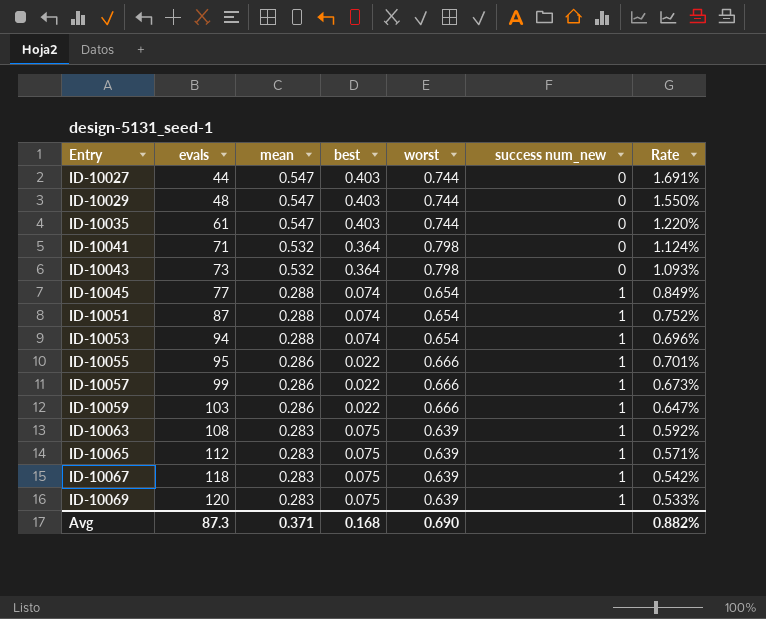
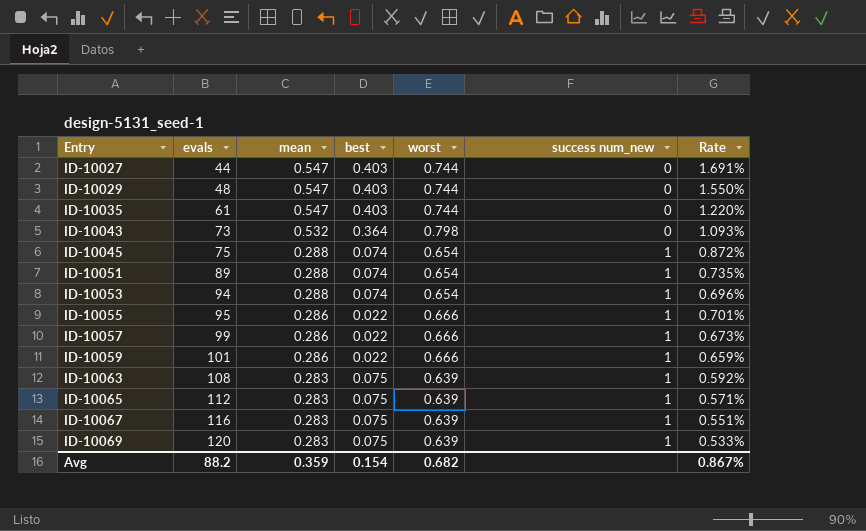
row ID-10041: 71 | 0.532 | 0.364 | 0.798 | 0 | 1.124% -> none
ID-10045 | evals: 77 -> 75
ID-10045 | Rate: 0.849% -> 0.872%
ID-10051 | evals: 87 -> 89
ID-10051 | Rate: 0.752% -> 0.735%
ID-10059 | evals: 103 -> 101
ID-10059 | Rate: 0.647% -> 0.659%
ID-10067 | evals: 118 -> 116
ID-10067 | Rate: 0.542% -> 0.551%
Avg | evals: 87.3 -> 88.2
Avg | mean: 0.371 -> 0.359
Avg | best: 0.168 -> 0.154
Avg | worst: 0.690 -> 0.682
Avg | Rate: 0.882% -> 0.867%

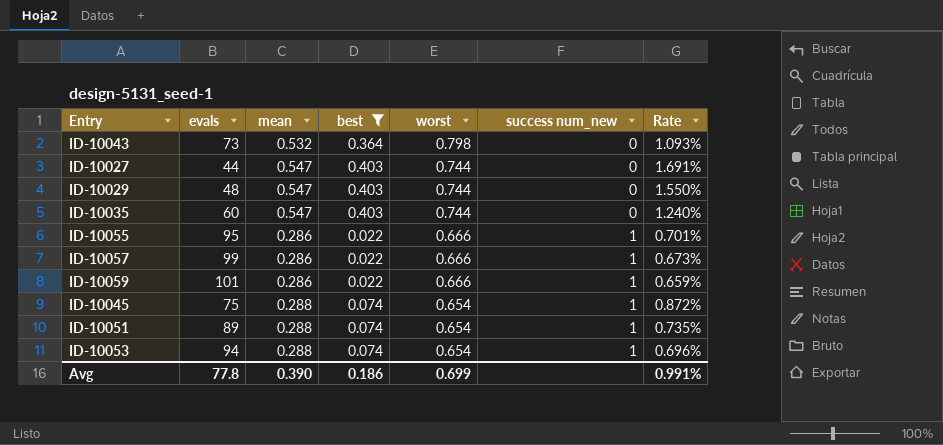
filter: none -> best != 0.075
row order: Entry ascending -> worst descending
ID-10035 | evals: 61 -> 60
ID-10035 | Rate: 1.220% -> 1.240%
Avg | evals: 88.2 -> 77.8
Avg | mean: 0.359 -> 0.390
Avg | best: 0.154 -> 0.186
Avg | worst: 0.682 -> 0.699
Avg | Rate: 0.867% -> 0.991%

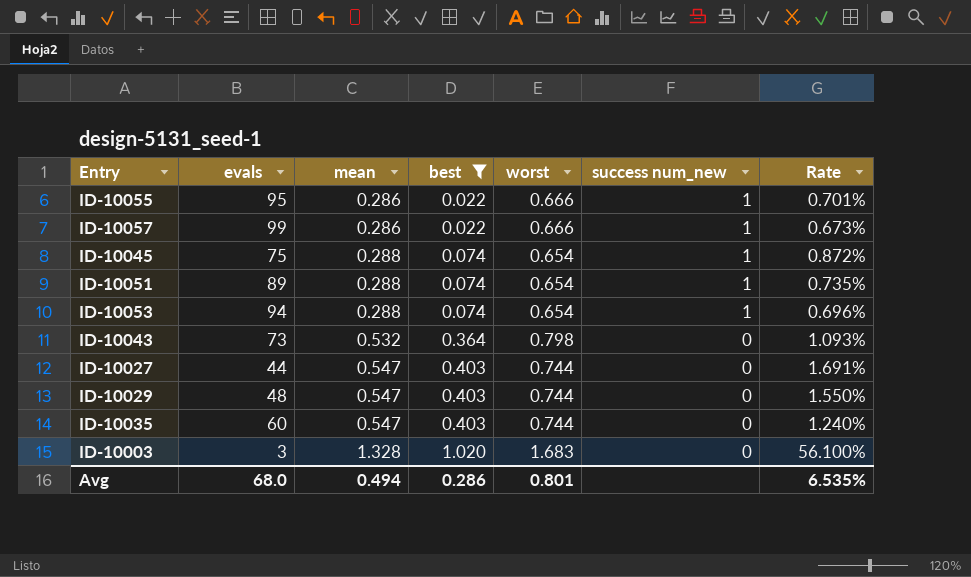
row order: worst descending -> mean ascending
row ID-10059: 101 | 0.286 | 0.022 | 0.666 | 1 | 0.659% -> none
row ID-10003: none -> 3 | 1.328 | 1.020 | 1.683 | 0 | 56.100%
Avg | evals: 77.8 -> 68.0
Avg | mean: 0.390 -> 0.494
Avg | best: 0.186 -> 0.286
Avg | worst: 0.699 -> 0.801
Avg | Rate: 0.991% -> 6.535%

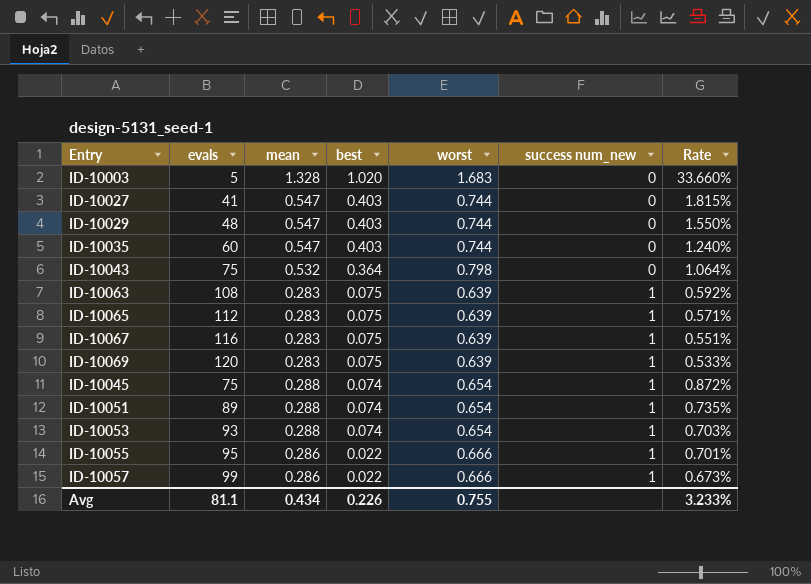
filter: best != 0.075 -> none
row order: mean ascending -> best descending
ID-10003 | evals: 3 -> 5
ID-10003 | Rate: 56.100% -> 33.660%
ID-10027 | evals: 44 -> 41
ID-10027 | Rate: 1.691% -> 1.815%
ID-10043 | evals: 73 -> 75
ID-10043 | Rate: 1.093% -> 1.064%
ID-10053 | evals: 94 -> 93
ID-10053 | Rate: 0.696% -> 0.703%
Avg | evals: 68.0 -> 81.1
Avg | mean: 0.494 -> 0.434
Avg | best: 0.286 -> 0.226
Avg | worst: 0.801 -> 0.755
Avg | Rate: 6.535% -> 3.233%

